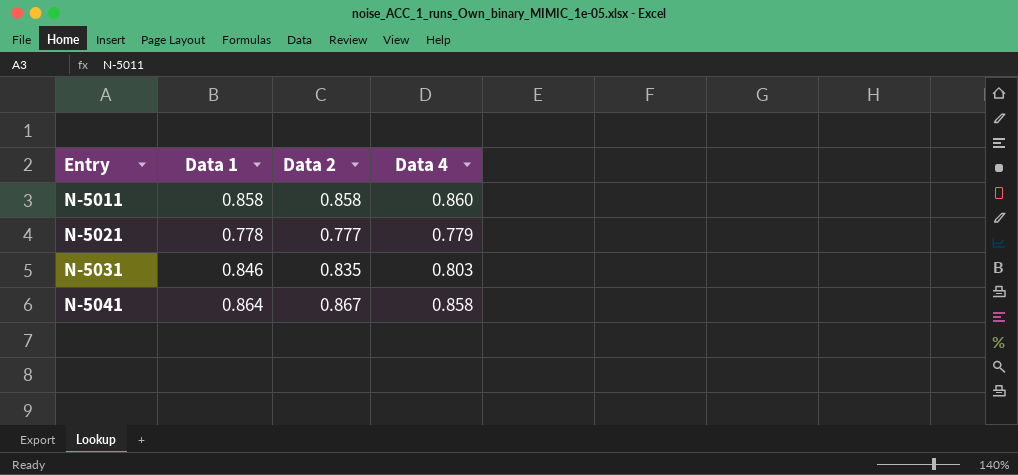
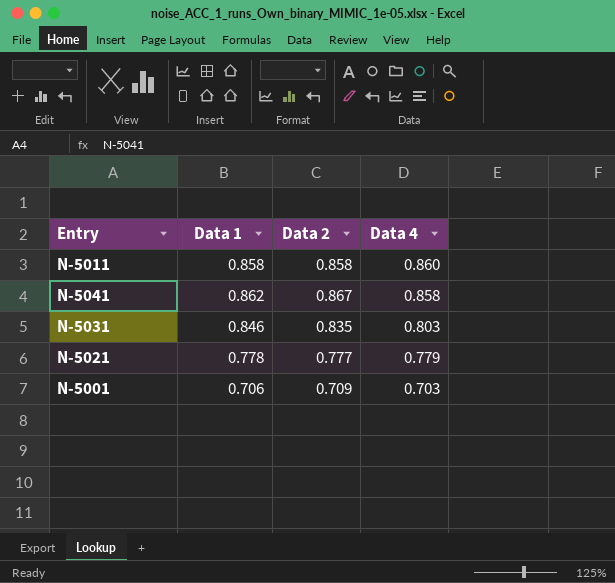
row order: Entry ascending -> Data 4 descending
N-5041 | Data 1: 0.864 -> 0.862
row N-5001: none -> 0.706 | 0.709 | 0.703

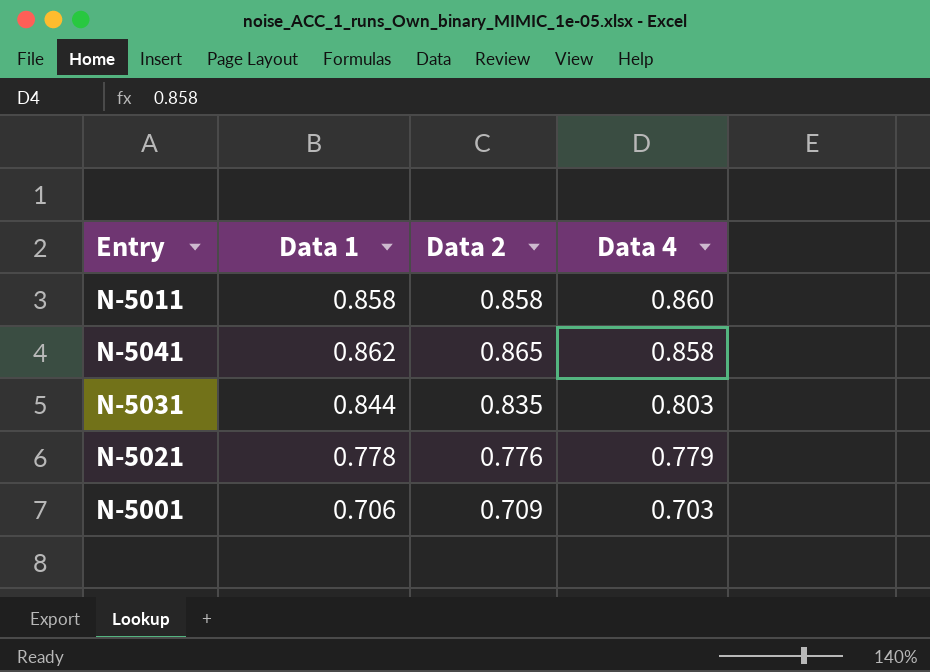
N-5041 | Data 2: 0.867 -> 0.865
N-5031 | Data 1: 0.846 -> 0.844
N-5021 | Data 2: 0.777 -> 0.776

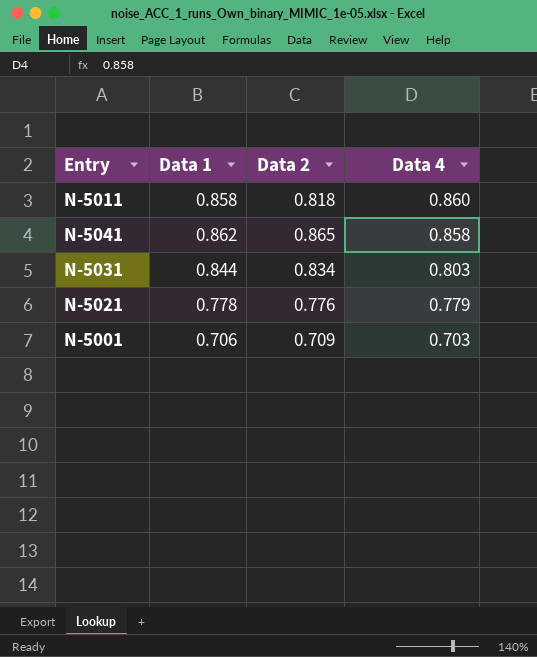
N-5011 | Data 2: 0.858 -> 0.818
N-5031 | Data 2: 0.835 -> 0.834

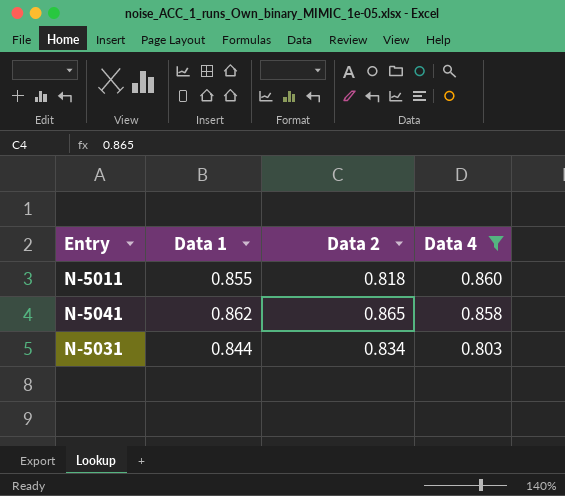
filter: none -> Data 4 >= 0.803
N-5011 | Data 1: 0.858 -> 0.855

